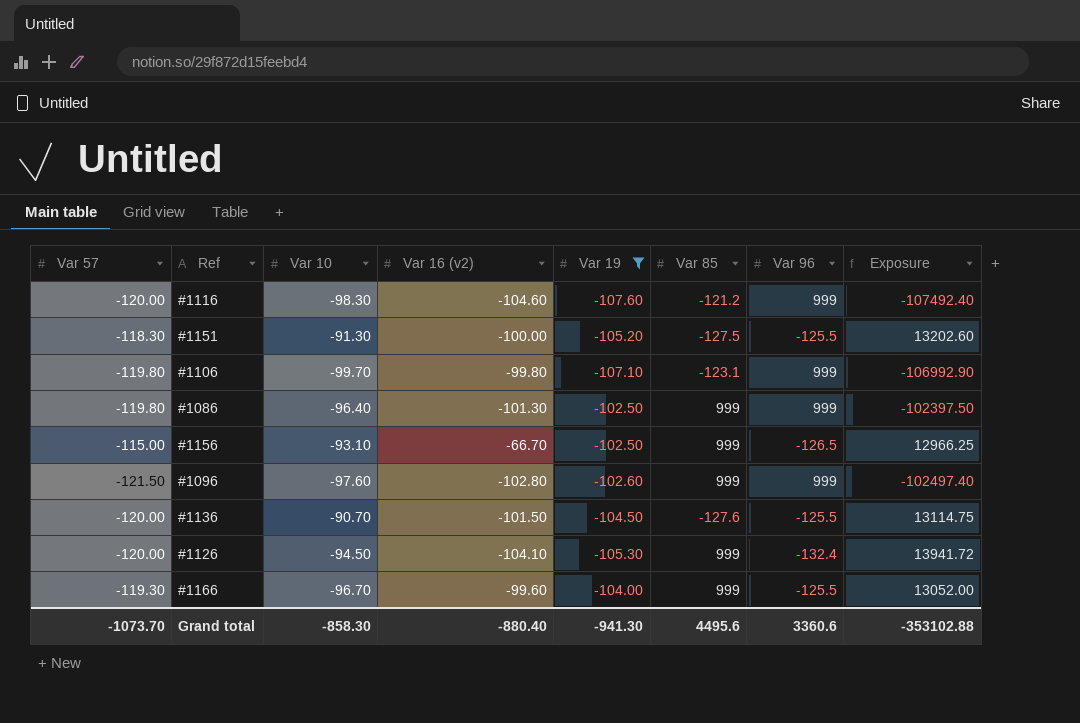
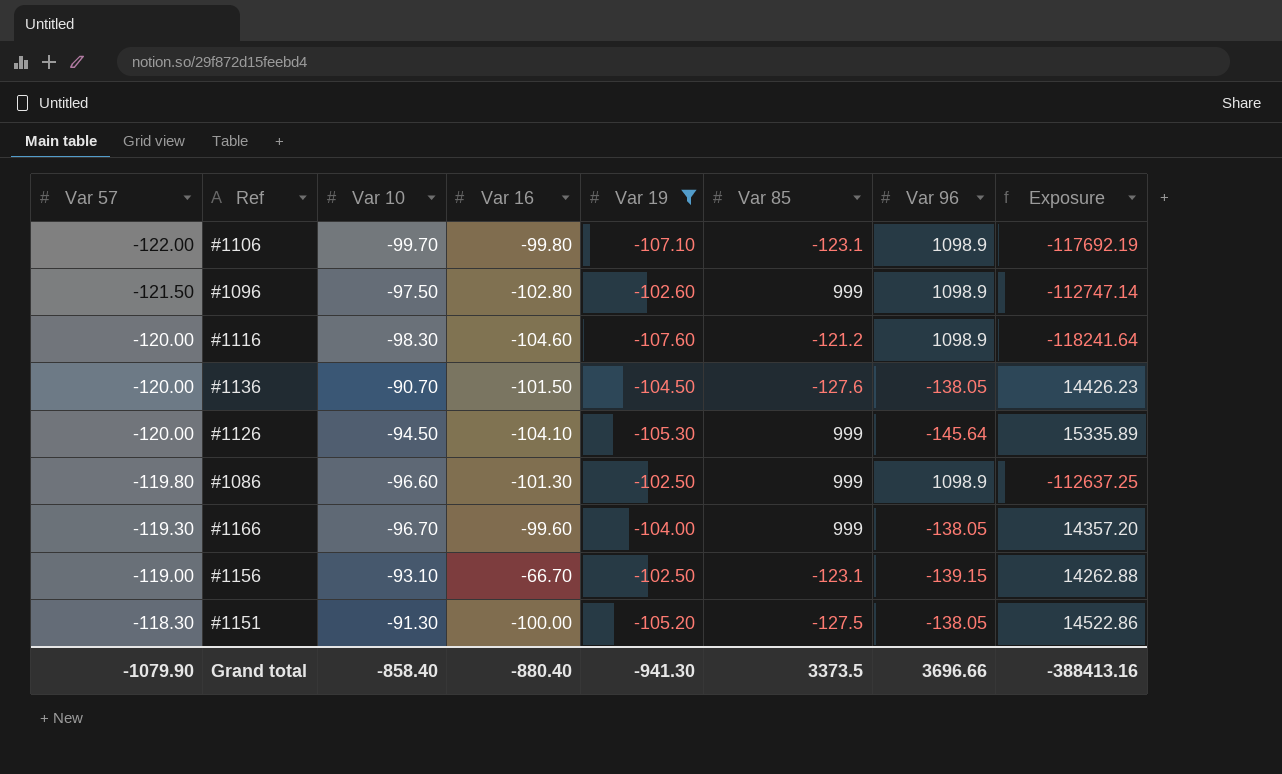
row order: none -> Var 57 ascending
column name: Var 16 (v2) -> Var 16
#1106 | Var 57: -119.80 -> -122.00
#1106 | Var 96: 999 -> 1098.9
#1106 | Exposure: -106992.90 -> -117692.19
#1096 | Var 10: -97.60 -> -97.50
#1096 | Var 96: 999 -> 1098.9
#1096 | Exposure: -102497.40 -> -112747.14
#1116 | Var 96: 999 -> 1098.9
#1116 | Exposure: -107492.40 -> -118241.64
#1136 | Var 96: -125.5 -> -138.05
#1136 | Exposure: 13114.75 -> 14426.23
#1126 | Var 96: -132.4 -> -145.64
#1126 | Exposure: 13941.72 -> 15335.89
#1086 | Var 10: -96.40 -> -96.60
#1086 | Var 96: 999 -> 1098.9
#1086 | Exposure: -102397.50 -> -112637.25
#1166 | Var 96: -125.5 -> -138.05
#1166 | Exposure: 13052.00 -> 14357.20
#1156 | Var 57: -115.00 -> -119.00
#1156 | Var 85: 999 -> -123.1
#1156 | Var 96: -126.5 -> -139.15
#1156 | Exposure: 12966.25 -> 14262.88
#1151 | Var 96: -125.5 -> -138.05
#1151 | Exposure: 13202.60 -> 14522.86
Grand total | Var 57: -1073.70 -> -1079.90
Grand total | Var 10: -858.30 -> -858.40
Grand total | Var 85: 4495.6 -> 3373.5
Grand total | Var 96: 3360.6 -> 3696.66
Grand total | Exposure: -353102.88 -> -388413.16

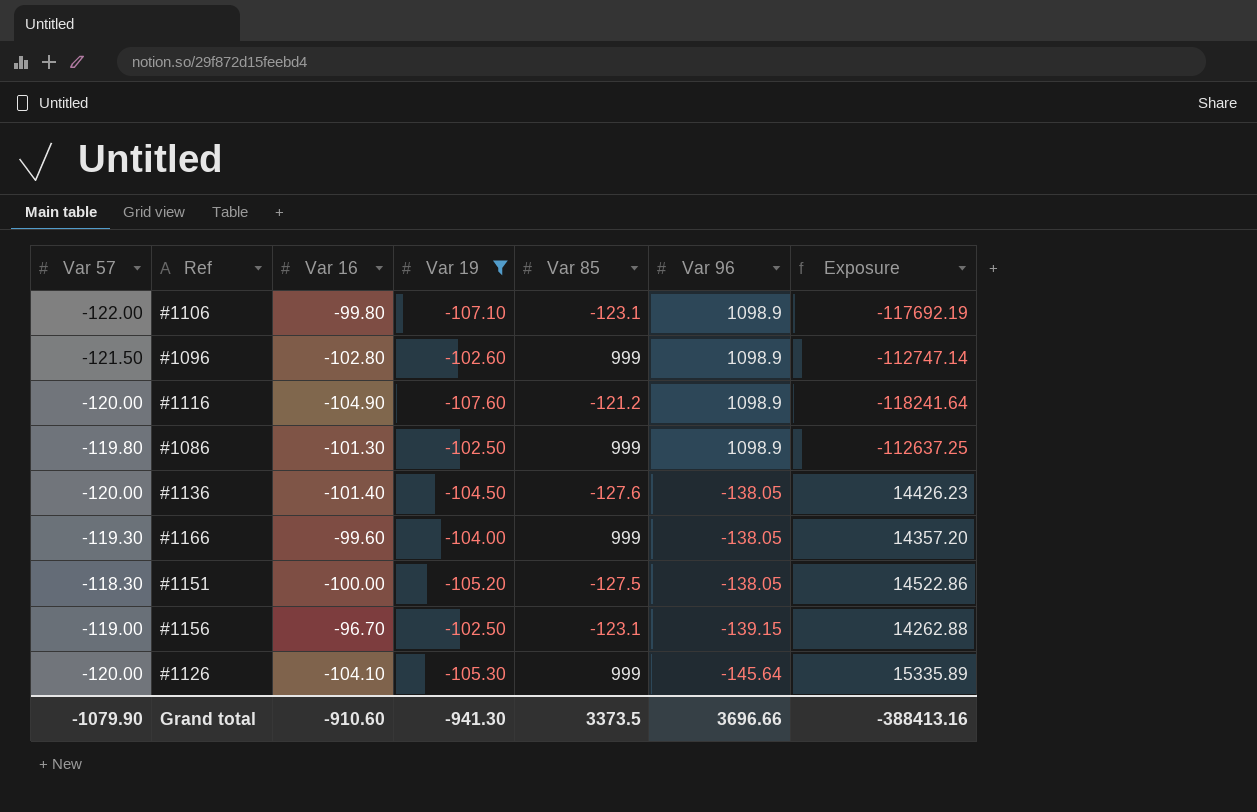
row order: Var 57 ascending -> Var 96 descending
column Var 10 | position: 3 -> none
#1116 | Var 16: -104.60 -> -104.90
#1136 | Var 16: -101.50 -> -101.40
#1156 | Var 16: -66.70 -> -96.70
Grand total | Var 16: -880.40 -> -910.60

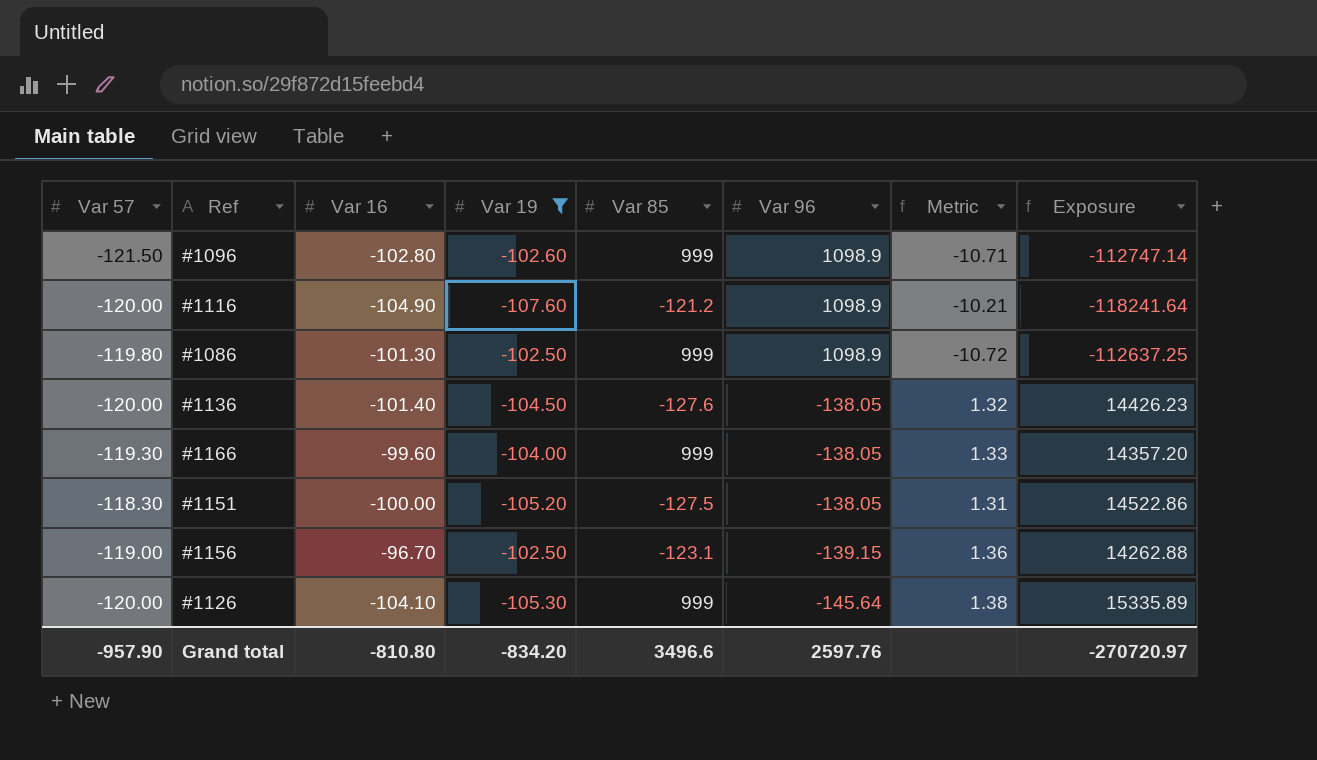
column Metric | formula: none -> [Var 96] / [Var 19]
row #1106: -122.00 | -99.80 | -107.10 | -123.1 | 1098.9 | -117692.19 -> none
Grand total | Var 57: -1079.90 -> -957.90
Grand total | Var 16: -910.60 -> -810.80
Grand total | Var 19: -941.30 -> -834.20
Grand total | Var 85: 3373.5 -> 3496.6
Grand total | Var 96: 3696.66 -> 2597.76
Grand total | Exposure: -388413.16 -> -270720.97

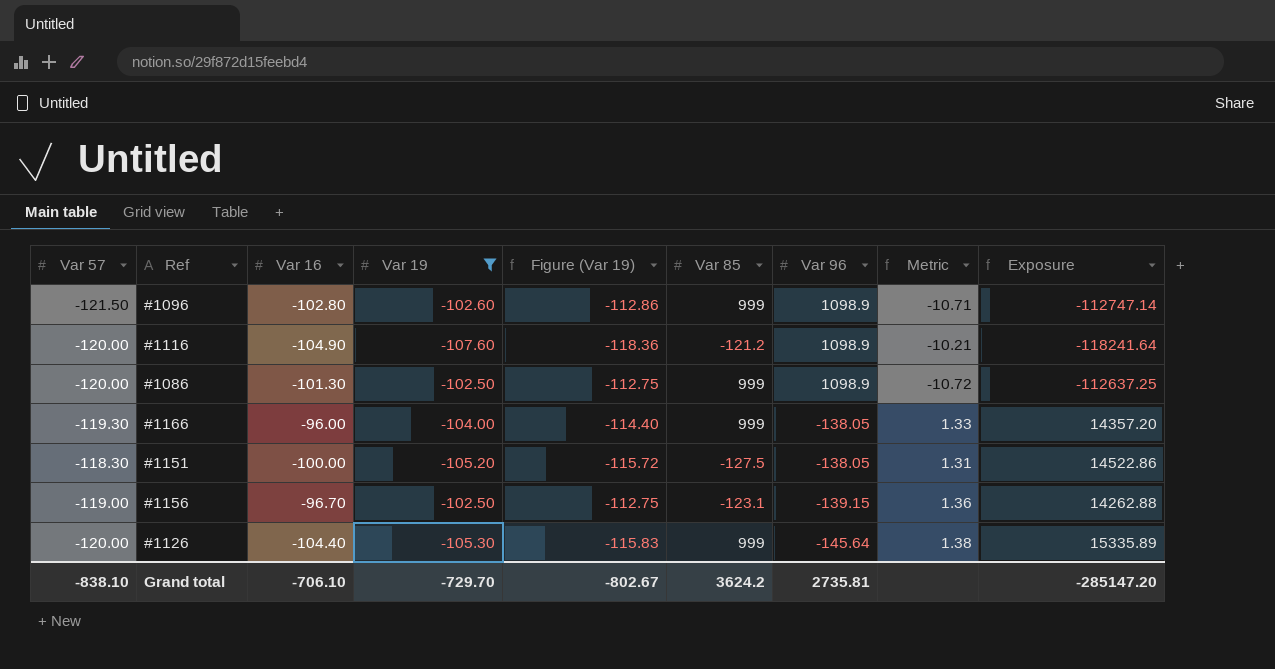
column Figure (Var 19) | formula: none -> [Var 19] * 1.1
row #1136: -120.00 | -101.40 | -104.50 | -127.6 | -138.05 | 1.32 | 14426.23 -> none
#1086 | Var 57: -119.80 -> -120.00
#1166 | Var 16: -99.60 -> -96.00
#1126 | Var 16: -104.10 -> -104.40
Grand total | Var 57: -957.90 -> -838.10
Grand total | Var 16: -810.80 -> -706.10
Grand total | Var 19: -834.20 -> -729.70
Grand total | Var 85: 3496.6 -> 3624.2
Grand total | Var 96: 2597.76 -> 2735.81
Grand total | Exposure: -270720.97 -> -285147.20

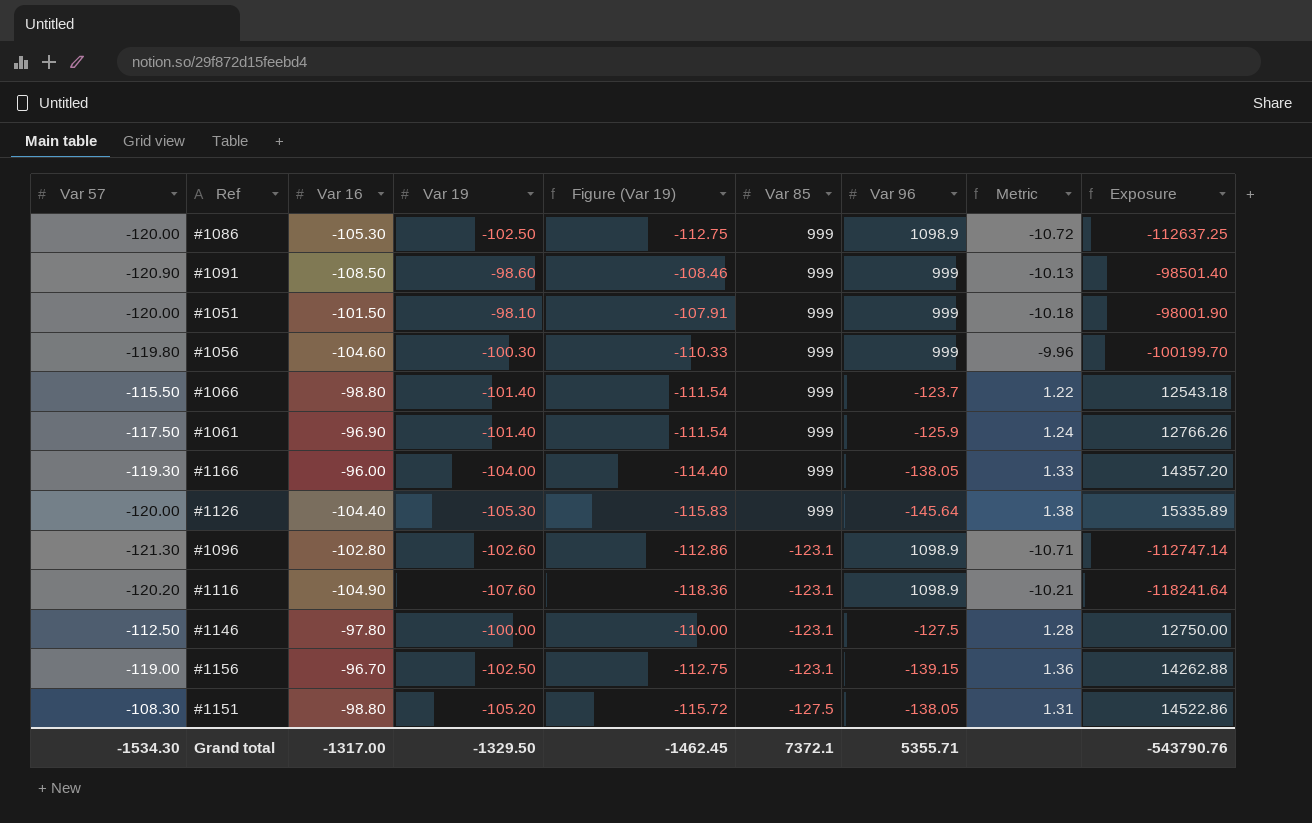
filter: Var 19 <= -102.50 -> none
row order: Var 96 descending -> Var 85 descending
#1086 | Var 16: -101.30 -> -105.30
#1096 | Var 57: -121.50 -> -121.30
#1096 | Var 85: 999 -> -123.1
#1116 | Var 57: -120.00 -> -120.20
#1116 | Var 85: -121.2 -> -123.1
#1151 | Var 57: -118.30 -> -108.30
#1151 | Var 16: -100.00 -> -98.80
Grand total | Var 57: -838.10 -> -1534.30
Grand total | Var 16: -706.10 -> -1317.00
Grand total | Var 19: -729.70 -> -1329.50
Grand total | Figure (Var 19): -802.67 -> -1462.45
Grand total | Var 85: 3624.2 -> 7372.1
Grand total | Var 96: 2735.81 -> 5355.71
Grand total | Exposure: -285147.20 -> -543790.76

